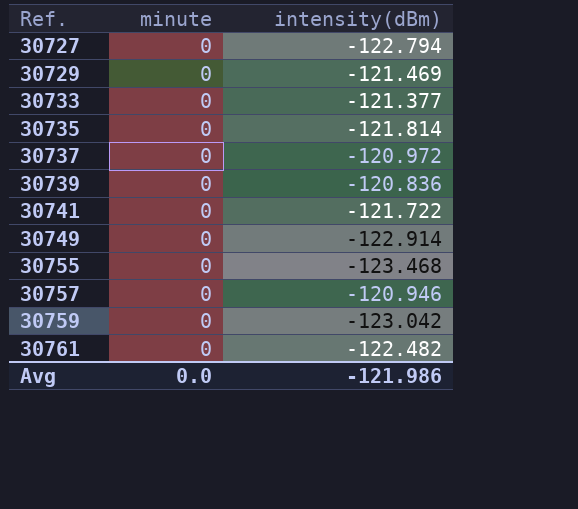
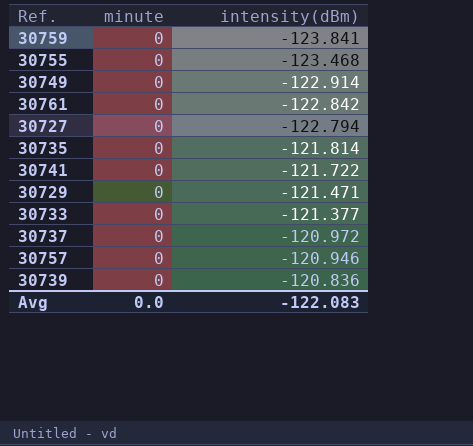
row order: Ref. ascending -> intensity(dBm) ascending
30759 | intensity(dBm): -123.042 -> -123.841
30761 | intensity(dBm): -122.482 -> -122.842
30729 | intensity(dBm): -121.469 -> -121.471
Avg | intensity(dBm): -121.986 -> -122.083

